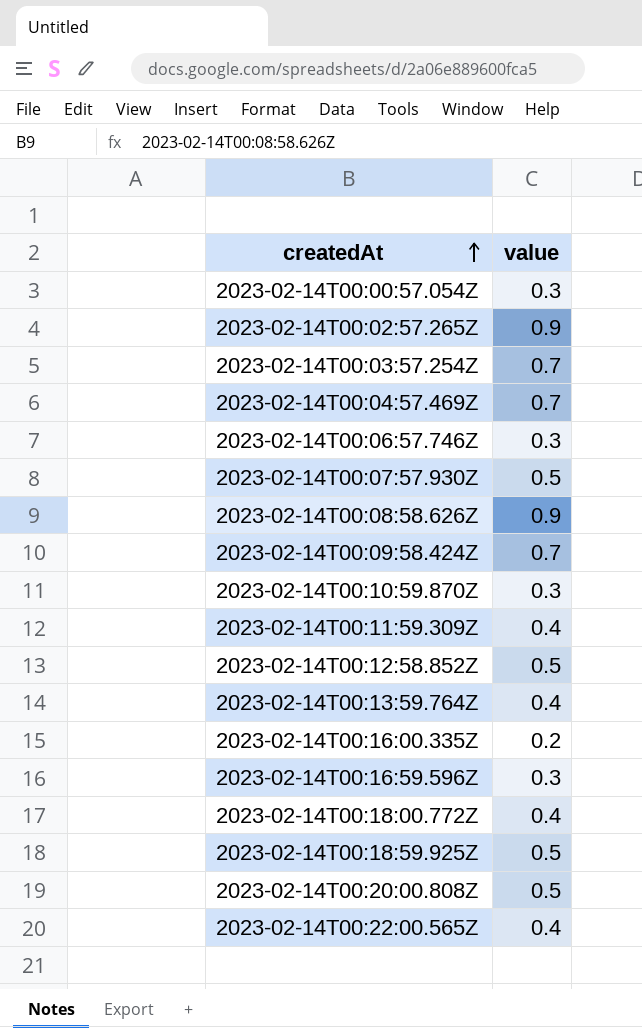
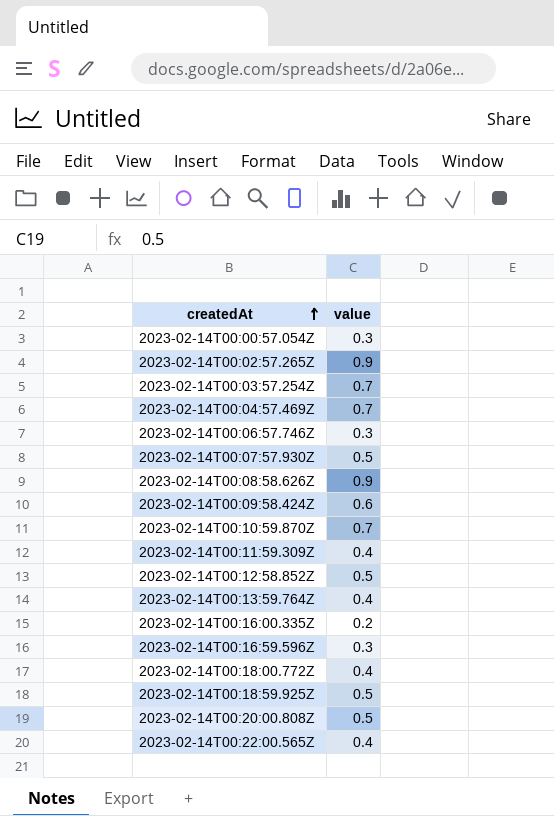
2023-02-14T00:09:58.424Z | value: 0.7 -> 0.6
2023-02-14T00:10:59.870Z | value: 0.3 -> 0.7

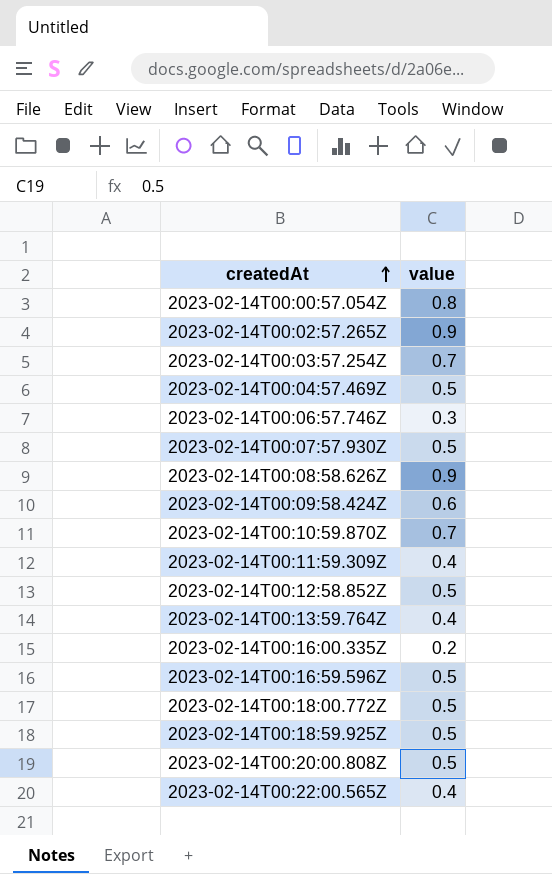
2023-02-14T00:00:57.054Z | value: 0.3 -> 0.8
2023-02-14T00:04:57.469Z | value: 0.7 -> 0.5
2023-02-14T00:16:59.596Z | value: 0.3 -> 0.5
2023-02-14T00:18:00.772Z | value: 0.4 -> 0.5

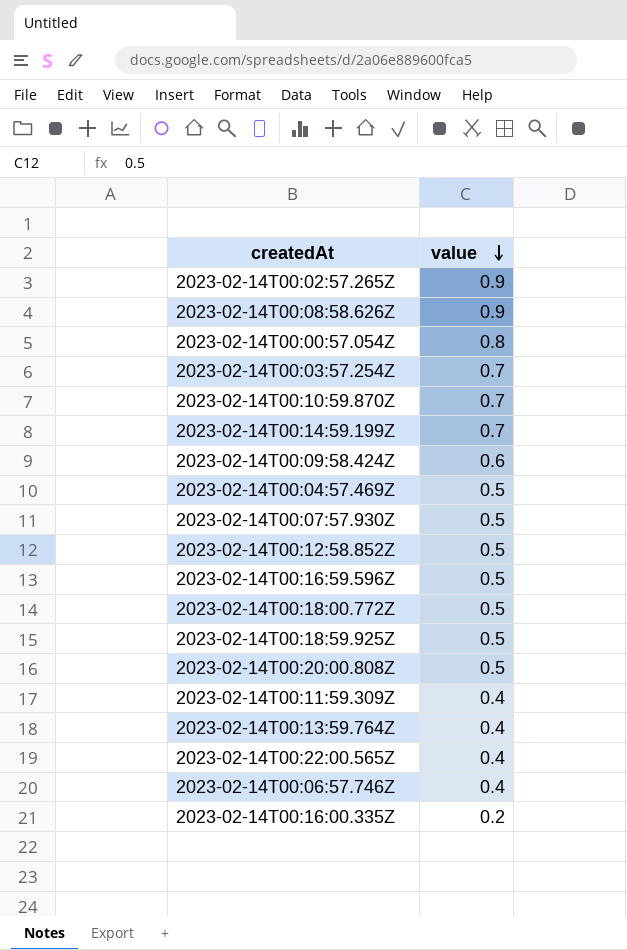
row order: createdAt ascending -> value descending
row 2023-02-14T00:14:59.199Z: none -> 0.7
2023-02-14T00:06:57.746Z | value: 0.3 -> 0.4

